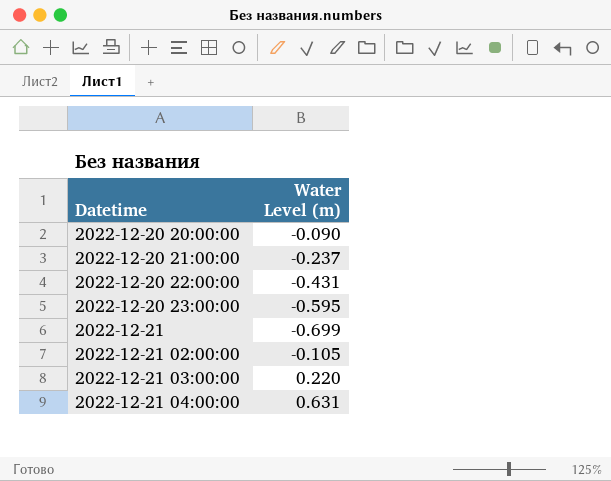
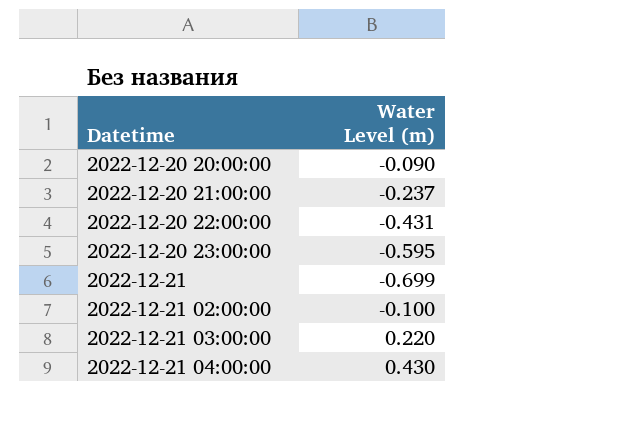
2022-12-21 02:00:00 | Water Level (m): -0.105 -> -0.100
2022-12-21 04:00:00 | Water Level (m): 0.631 -> 0.430

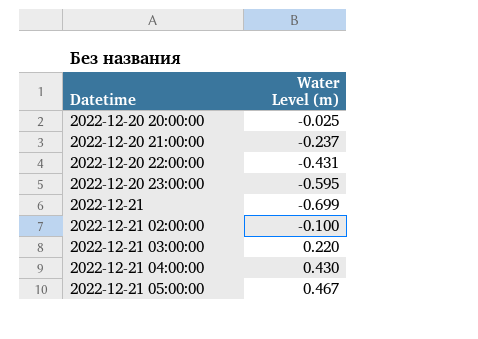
2022-12-20 20:00:00 | Water Level (m): -0.090 -> -0.025
row 2022-12-21 05:00:00: none -> 0.467

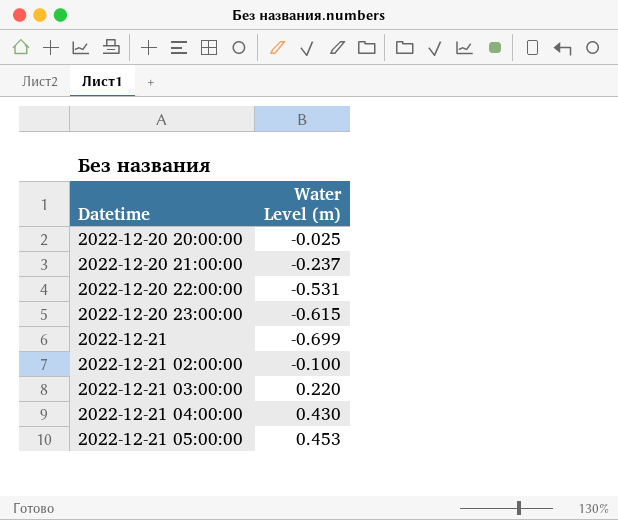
2022-12-20 22:00:00 | Water Level (m): -0.431 -> -0.531
2022-12-20 23:00:00 | Water Level (m): -0.595 -> -0.615
2022-12-21 05:00:00 | Water Level (m): 0.467 -> 0.453

